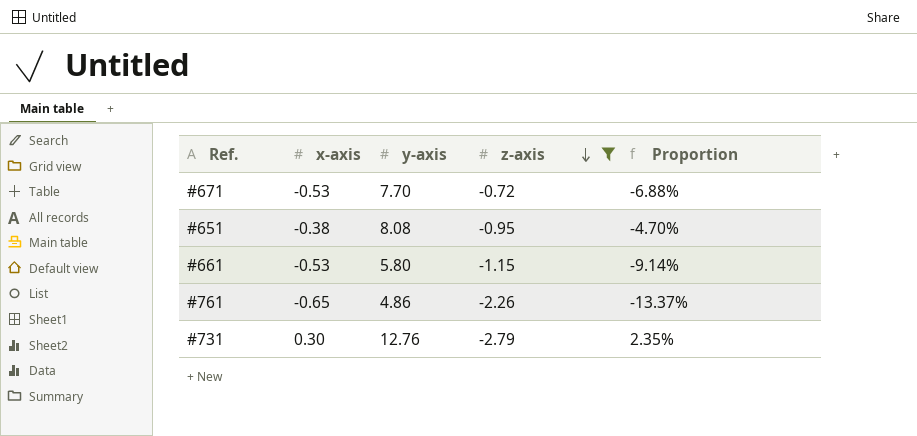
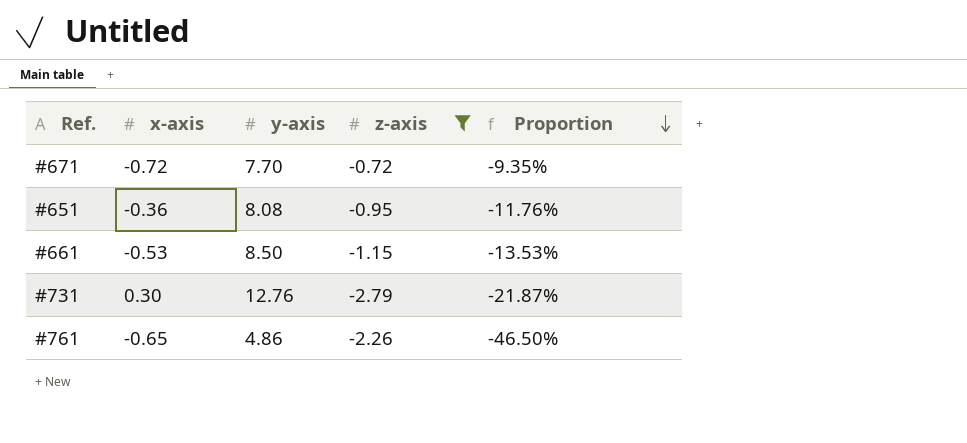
row order: z-axis descending -> Proportion descending
column Proportion | formula: [x-axis] / [y-axis] -> [z-axis] / [y-axis]
#671 | x-axis: -0.53 -> -0.72
#651 | x-axis: -0.38 -> -0.36
#661 | y-axis: 5.80 -> 8.50

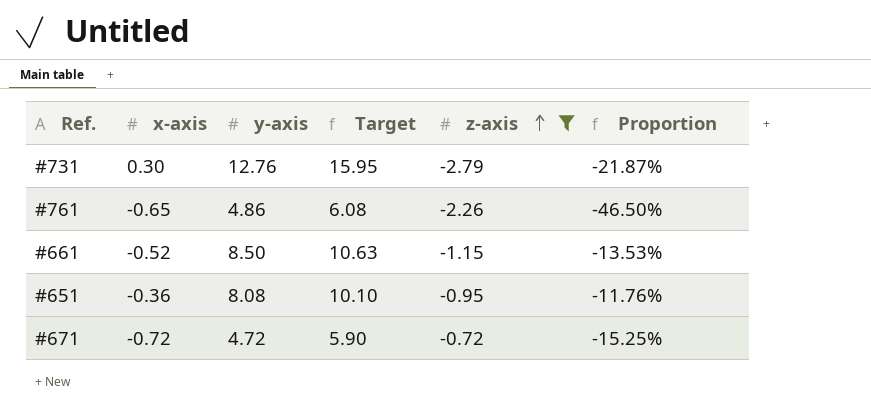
row order: Proportion descending -> z-axis ascending
column Target | formula: none -> [y-axis] * 1.25
#661 | x-axis: -0.53 -> -0.52
#671 | y-axis: 7.70 -> 4.72
#671 | Proportion: -9.35% -> -15.25%

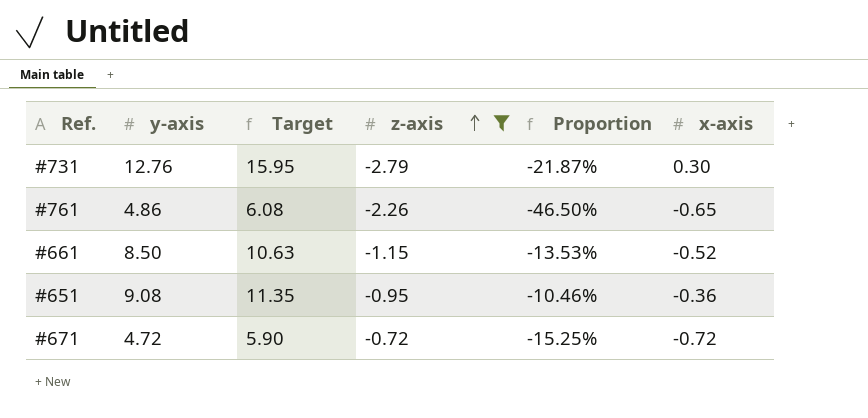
column x-axis | position: 2 -> 6
#651 | y-axis: 8.08 -> 9.08
#651 | Target: 10.10 -> 11.35
#651 | Proportion: -11.76% -> -10.46%

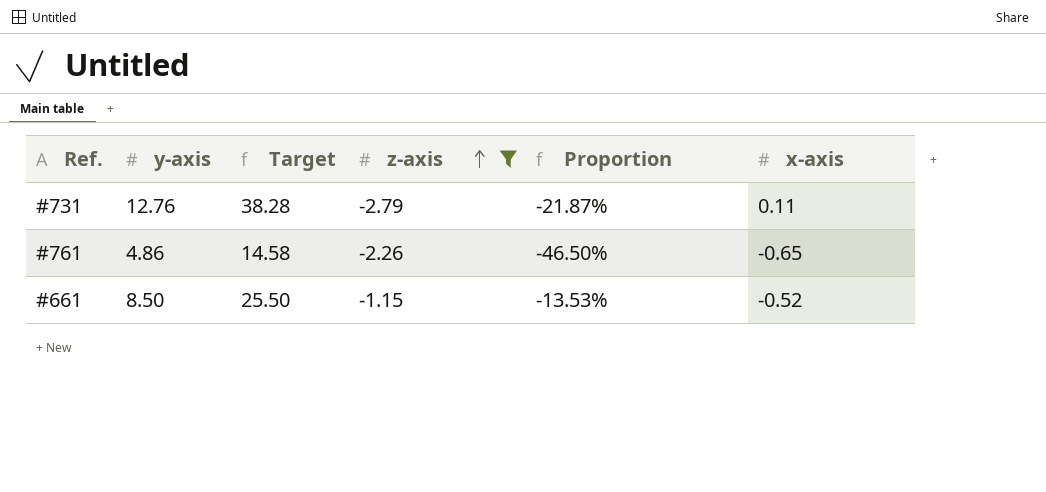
column Target | formula: [y-axis] * 1.25 -> [y-axis] * 3
row #651: 9.08 | 11.35 | -0.95 | -10.46% | -0.36 -> none
row #671: 4.72 | 5.90 | -0.72 | -15.25% | -0.72 -> none
#731 | x-axis: 0.30 -> 0.11

